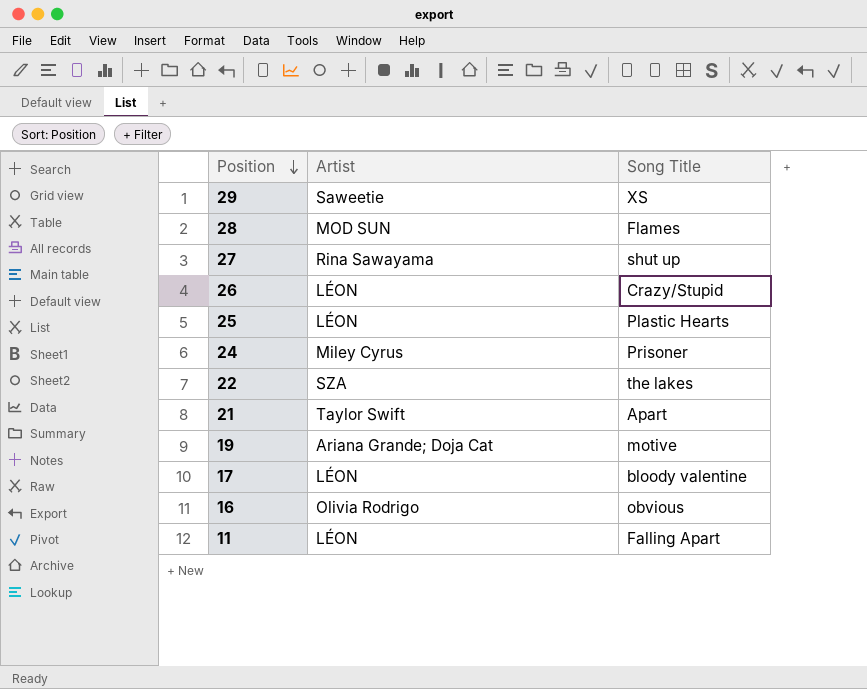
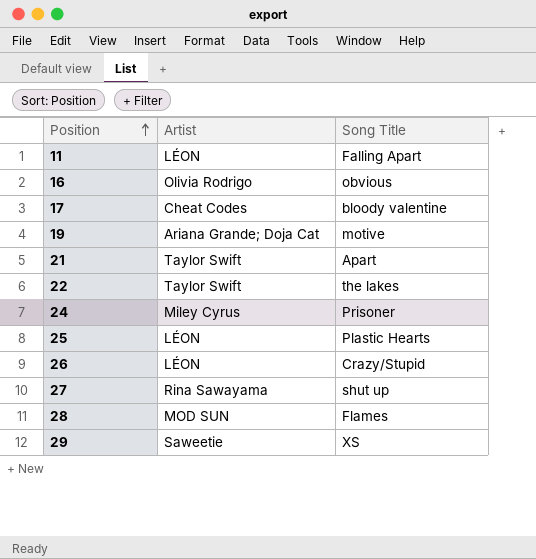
row order: Position descending -> Position ascending
17 | Artist: LÉON -> Cheat Codes
22 | Artist: SZA -> Taylor Swift

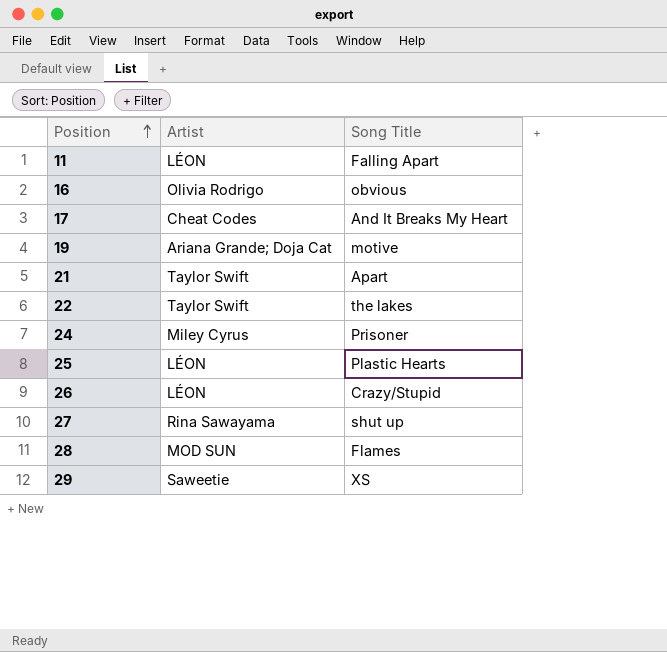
17 | Song Title: bloody valentine -> And It Breaks My Heart

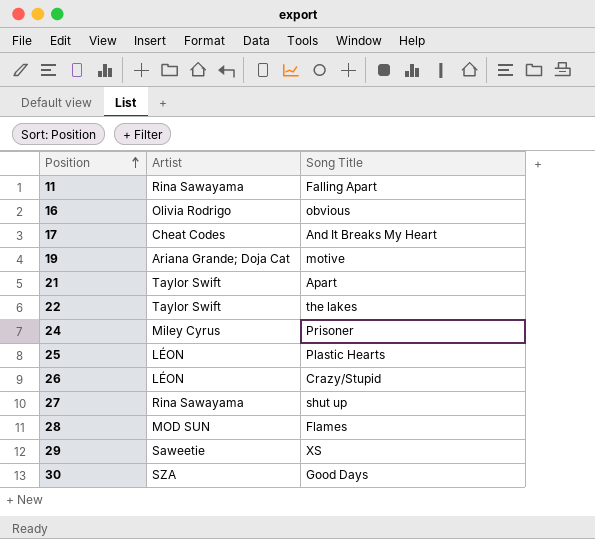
11 | Artist: LÉON -> Rina Sawayama
row 30: none -> SZA | Good Days

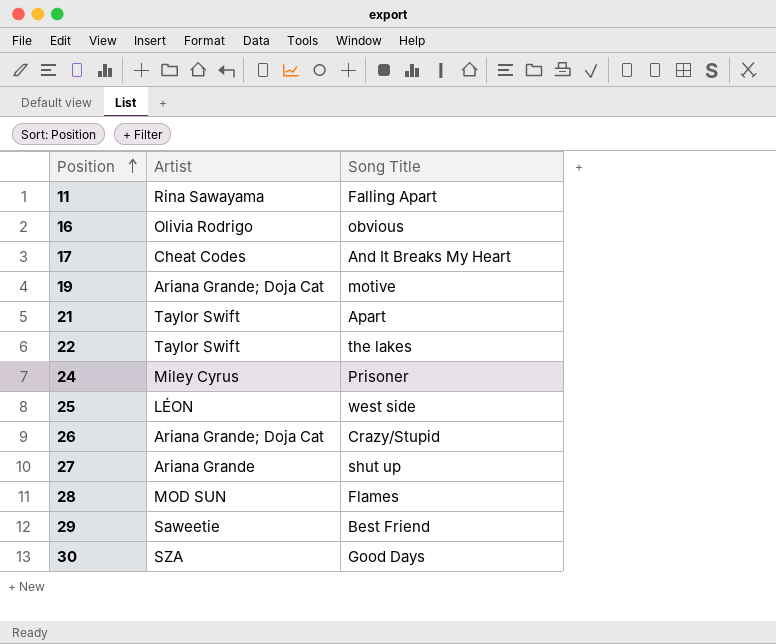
25 | Song Title: Plastic Hearts -> west side
26 | Artist: LÉON -> Ariana Grande; Doja Cat
27 | Artist: Rina Sawayama -> Ariana Grande
29 | Song Title: XS -> Best Friend

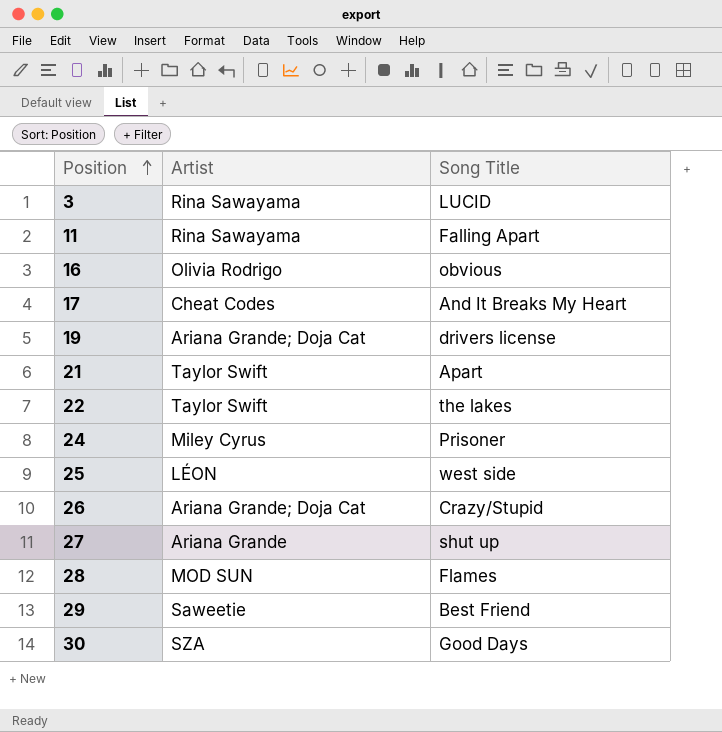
row 3: none -> Rina Sawayama | LUCID
19 | Song Title: motive -> drivers license

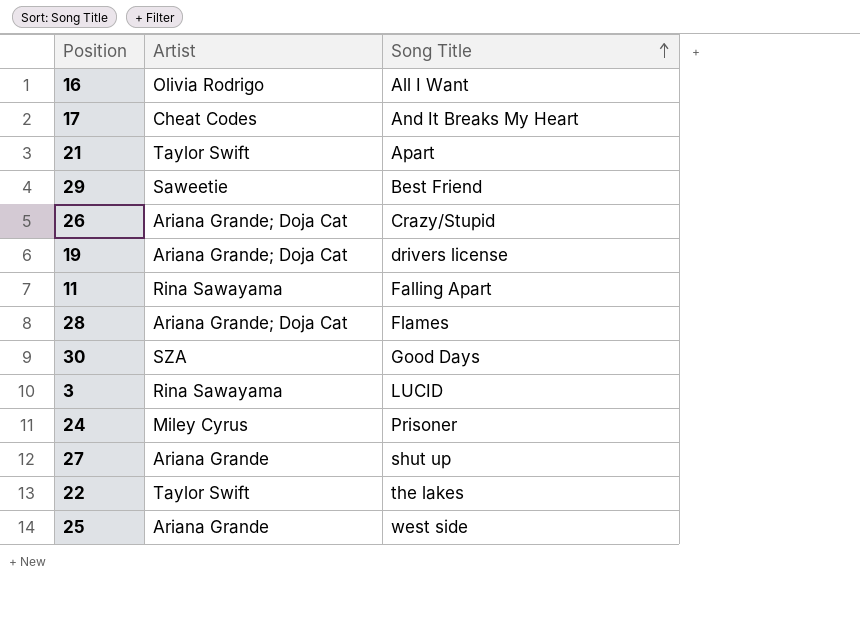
row order: Position ascending -> Song Title ascending
16 | Song Title: obvious -> All I Want
28 | Artist: MOD SUN -> Ariana Grande; Doja Cat
25 | Artist: LÉON -> Ariana Grande

